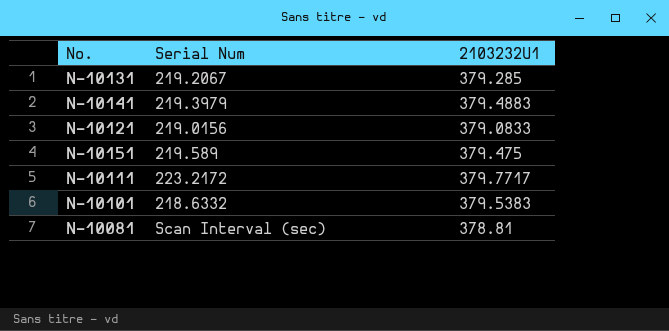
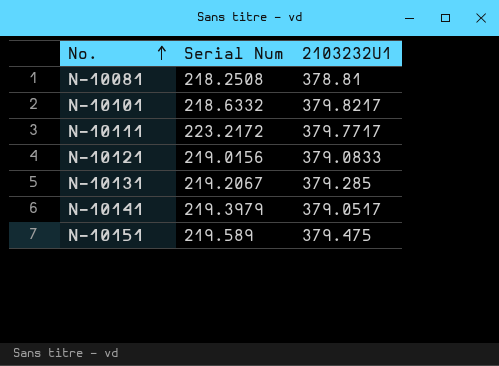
row order: none -> No. ascending
N-10081 | Serial Num: Scan Interval (sec) -> 218.2508
N-10101 | 2103232U1: 379.5383 -> 379.8217
N-10141 | 2103232U1: 379.4883 -> 379.0517

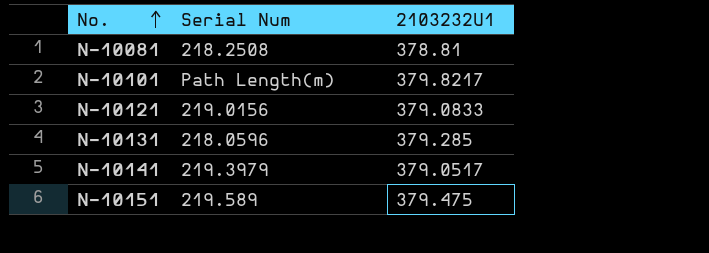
row N-10111: 223.2172 | 379.7717 -> none
N-10101 | Serial Num: 218.6332 -> Path Length(m)
N-10131 | Serial Num: 219.2067 -> 218.0596

